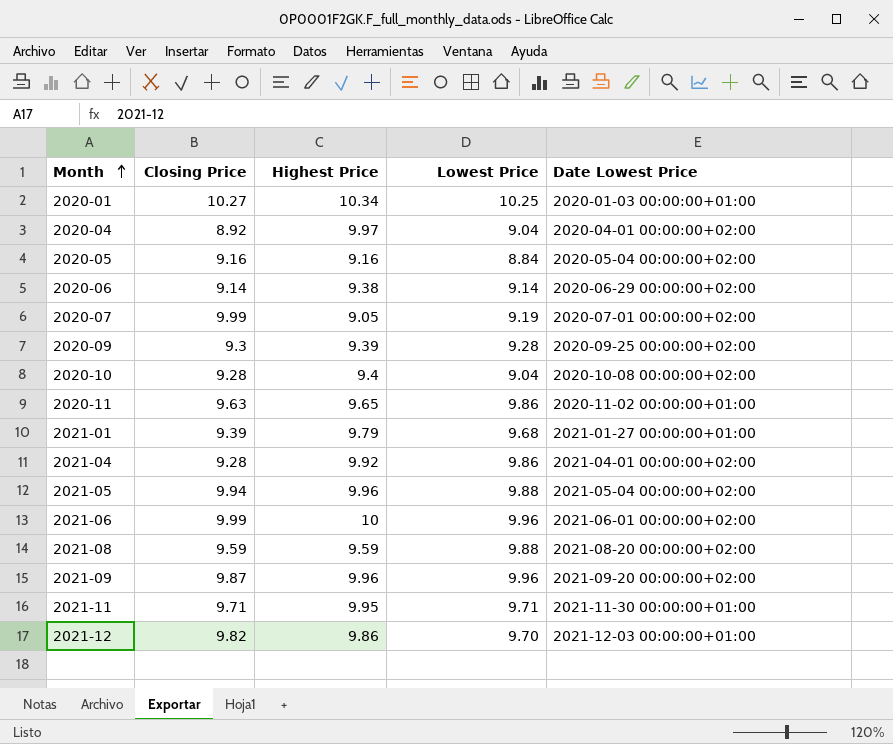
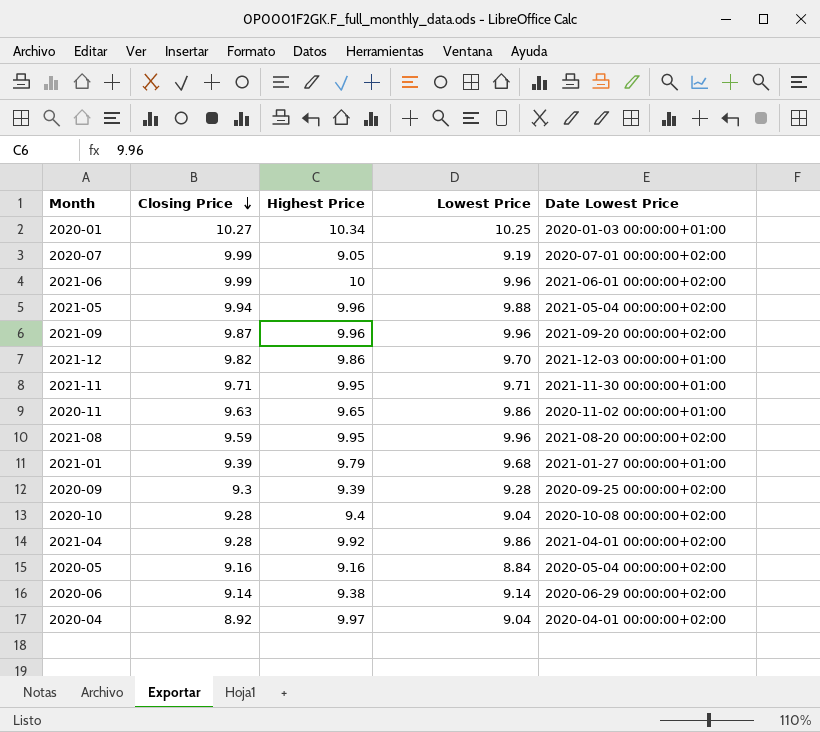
row order: Month ascending -> Closing Price descending
2021-08 | Highest Price: 9.59 -> 9.95
2021-08 | Lowest Price: 9.88 -> 9.96

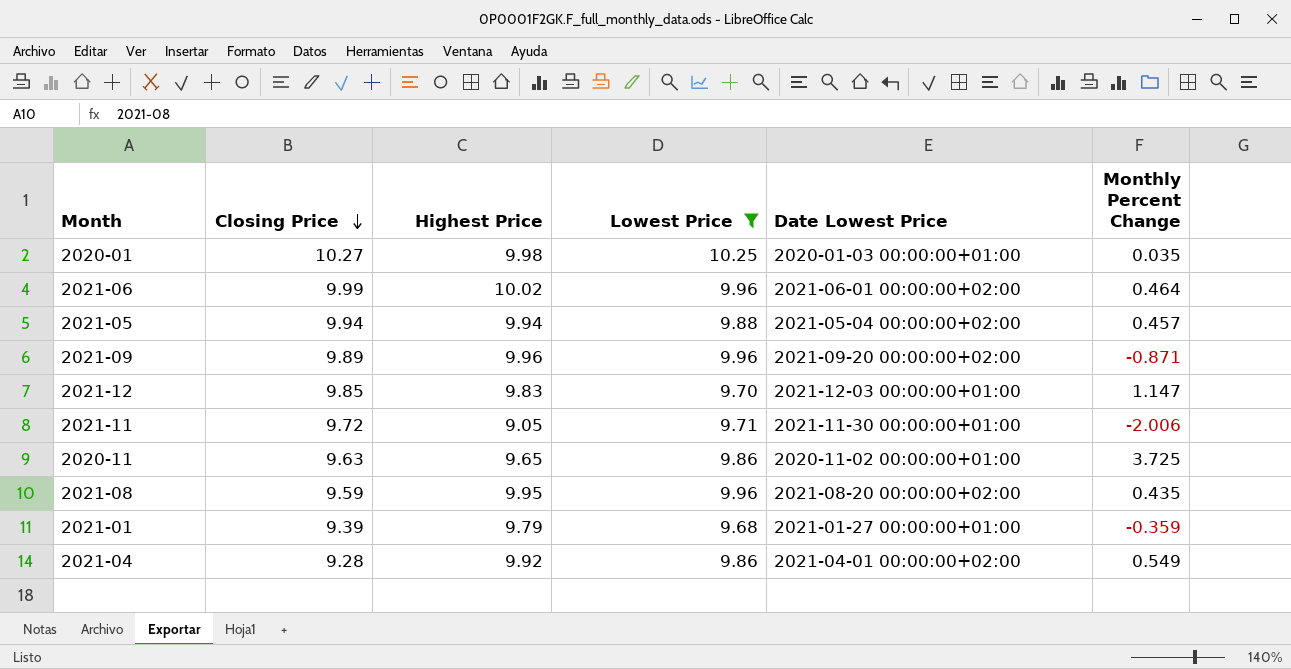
filter: none -> Lowest Price >= 9.68
column Monthly Percent Change | position: none -> 6
2020-01 | Highest Price: 10.34 -> 9.98
2021-06 | Highest Price: 10 -> 10.02
2021-05 | Highest Price: 9.96 -> 9.94
2021-09 | Closing Price: 9.87 -> 9.89
2021-12 | Closing Price: 9.82 -> 9.85
2021-12 | Highest Price: 9.86 -> 9.83
2021-11 | Closing Price: 9.71 -> 9.72
2021-11 | Highest Price: 9.95 -> 9.05

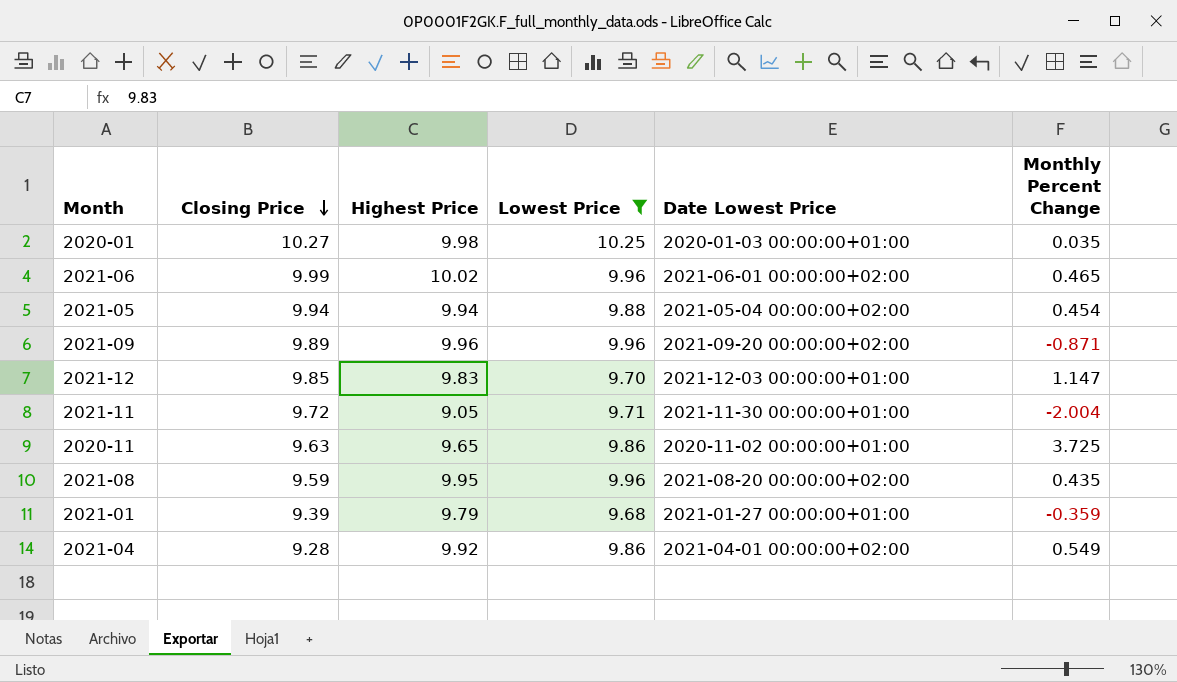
2021-06 | Monthly Percent Change: 0.464 -> 0.465
2021-05 | Monthly Percent Change: 0.457 -> 0.454
2021-11 | Monthly Percent Change: -2.006 -> -2.004

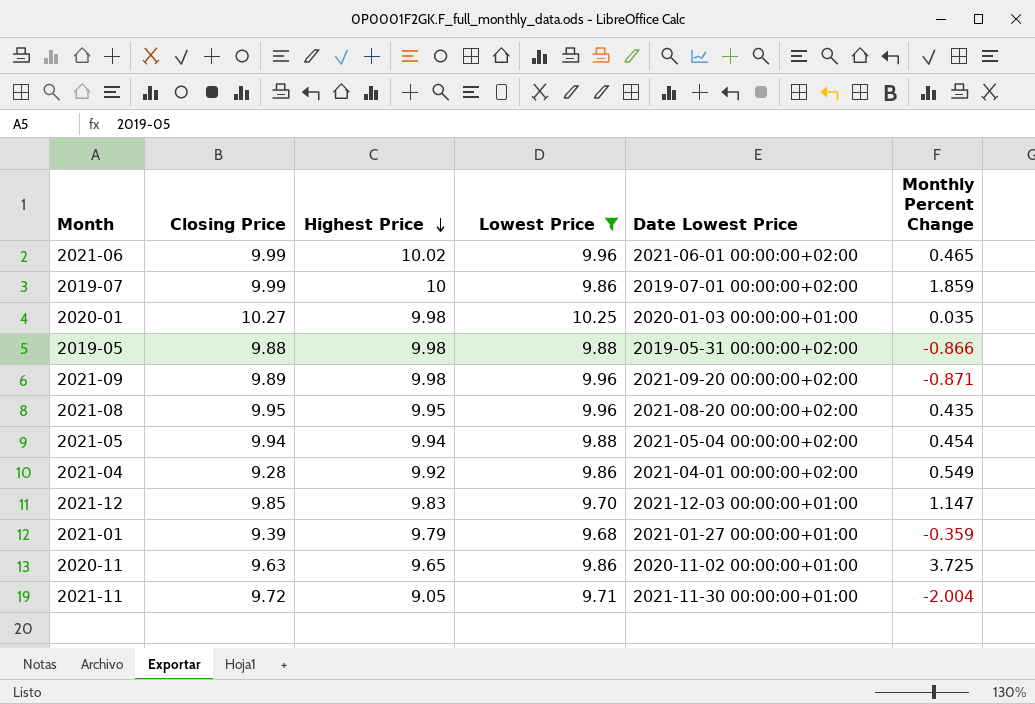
row order: Closing Price descending -> Highest Price descending
row 2019-07: none -> 9.99 | 10 | 9.86 | 2019-07-01 00:00:00+02:00 | 1.859
row 2019-05: none -> 9.88 | 9.98 | 9.88 | 2019-05-31 00:00:00+02:00 | -0.866
2021-09 | Highest Price: 9.96 -> 9.98
2021-08 | Closing Price: 9.59 -> 9.95

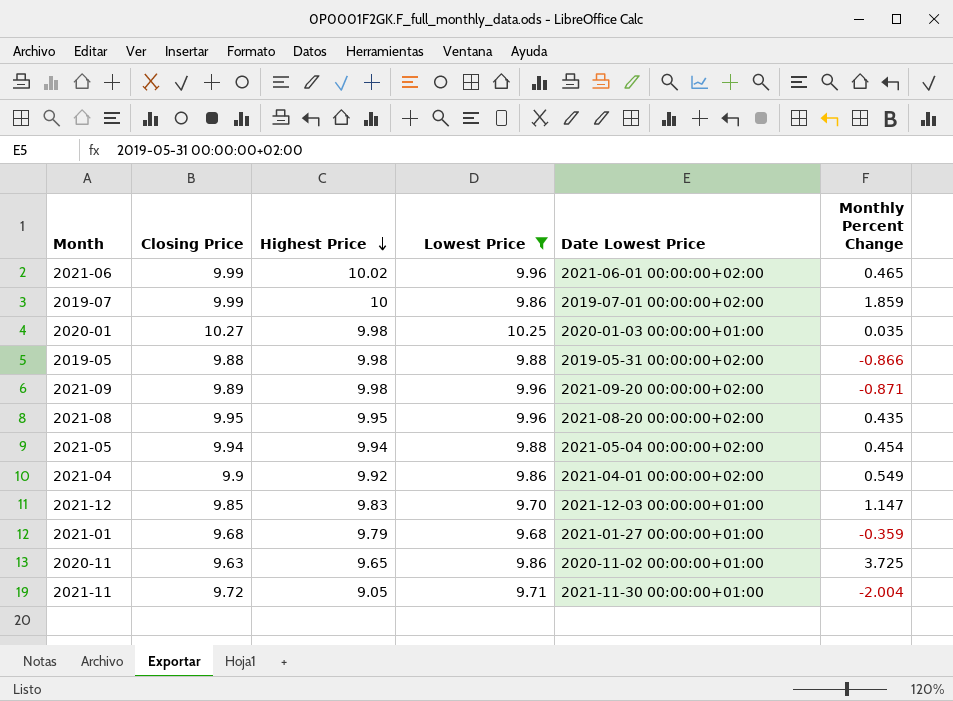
2021-04 | Closing Price: 9.28 -> 9.9
2021-01 | Closing Price: 9.39 -> 9.68

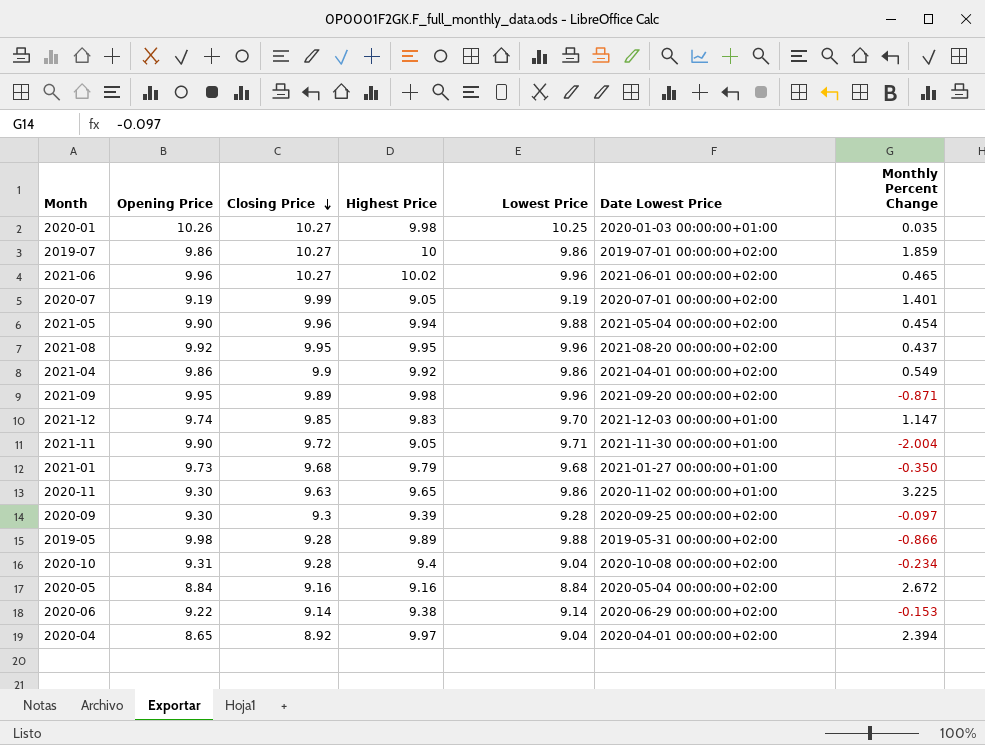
filter: Lowest Price >= 9.68 -> none
row order: Highest Price descending -> Closing Price descending
column Opening Price | position: none -> 2
2019-07 | Closing Price: 9.99 -> 10.27
2021-06 | Closing Price: 9.99 -> 10.27
2021-05 | Closing Price: 9.94 -> 9.96
2021-08 | Monthly Percent Change: 0.435 -> 0.437
2021-01 | Monthly Percent Change: -0.359 -> -0.350
2020-11 | Monthly Percent Change: 3.725 -> 3.225
2019-05 | Closing Price: 9.88 -> 9.28
2019-05 | Highest Price: 9.98 -> 9.89

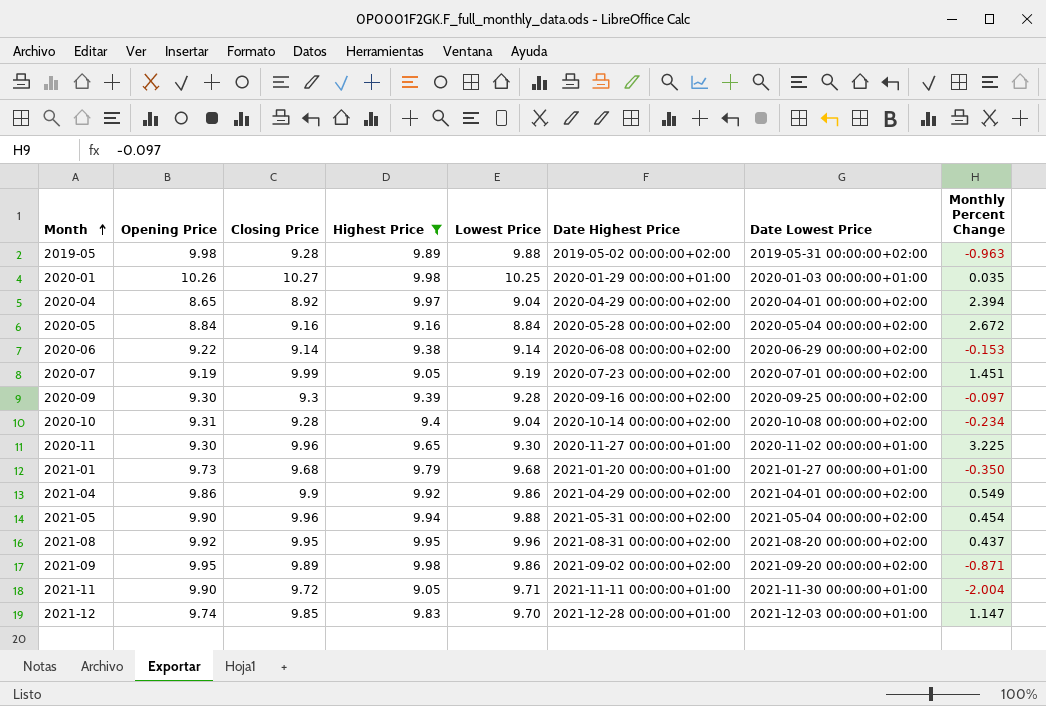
filter: none -> Highest Price <= 9.98
row order: Closing Price descending -> Month ascending
column Date Highest Price | position: none -> 6
2019-05 | Monthly Percent Change: -0.866 -> -0.963
2020-07 | Monthly Percent Change: 1.401 -> 1.451
2020-11 | Closing Price: 9.63 -> 9.96
2020-11 | Lowest Price: 9.86 -> 9.30
2021-09 | Lowest Price: 9.96 -> 9.86

